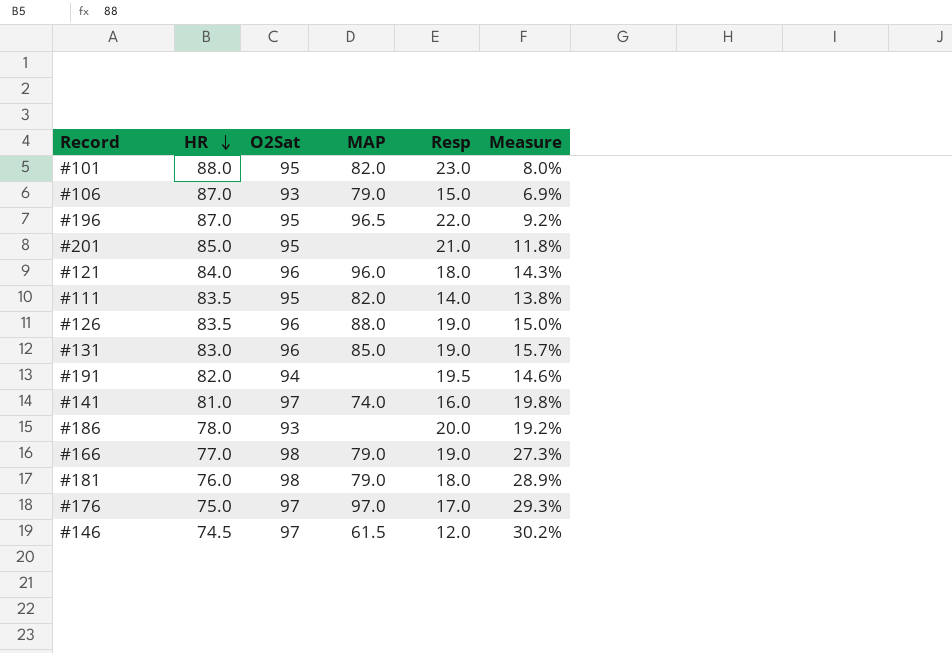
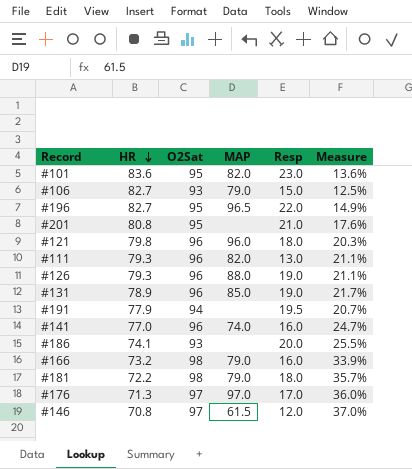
#101 | HR: 88.0 -> 83.6
#101 | Measure: 8.0% -> 13.6%
#106 | HR: 87.0 -> 82.7
#106 | Measure: 6.9% -> 12.5%
#196 | HR: 87.0 -> 82.7
#196 | Measure: 9.2% -> 14.9%
#201 | HR: 85.0 -> 80.8
#201 | Measure: 11.8% -> 17.6%
#121 | HR: 84.0 -> 79.8
#121 | Measure: 14.3% -> 20.3%
#111 | HR: 83.5 -> 79.3
#111 | O2Sat: 95 -> 96
#111 | Resp: 14.0 -> 13.0
#111 | Measure: 13.8% -> 21.1%
#126 | HR: 83.5 -> 79.3
#126 | Measure: 15.0% -> 21.1%
#131 | HR: 83.0 -> 78.9
#131 | Measure: 15.7% -> 21.7%
#191 | HR: 82.0 -> 77.9
#191 | Measure: 14.6% -> 20.7%
#141 | HR: 81.0 -> 77.0
#141 | O2Sat: 97 -> 96
#141 | Measure: 19.8% -> 24.7%
#186 | HR: 78.0 -> 74.1
#186 | Measure: 19.2% -> 25.5%
#166 | HR: 77.0 -> 73.2
#166 | Resp: 19.0 -> 16.0
#166 | Measure: 27.3% -> 33.9%
#181 | HR: 76.0 -> 72.2
#181 | Measure: 28.9% -> 35.7%
#176 | HR: 75.0 -> 71.3
#176 | Measure: 29.3% -> 36.0%
#146 | HR: 74.5 -> 70.8
#146 | Measure: 30.2% -> 37.0%

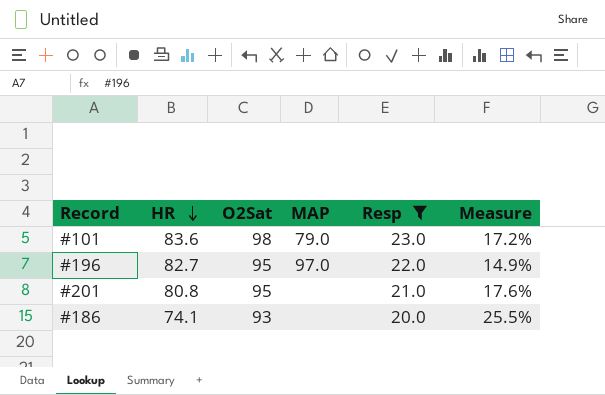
filter: none -> Resp >= 20.0
#101 | O2Sat: 95 -> 98
#101 | MAP: 82.0 -> 79.0
#101 | Measure: 13.6% -> 17.2%
#196 | MAP: 96.5 -> 97.0

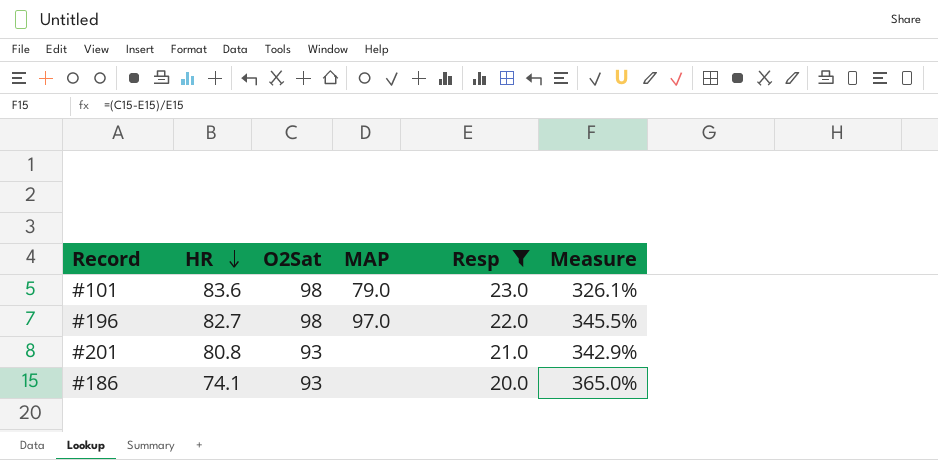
column Measure | formula: ([O2Sat] - [HR]) / [HR] -> ([O2Sat] - [Resp]) / [Resp]
#196 | O2Sat: 95 -> 98
#201 | O2Sat: 95 -> 93

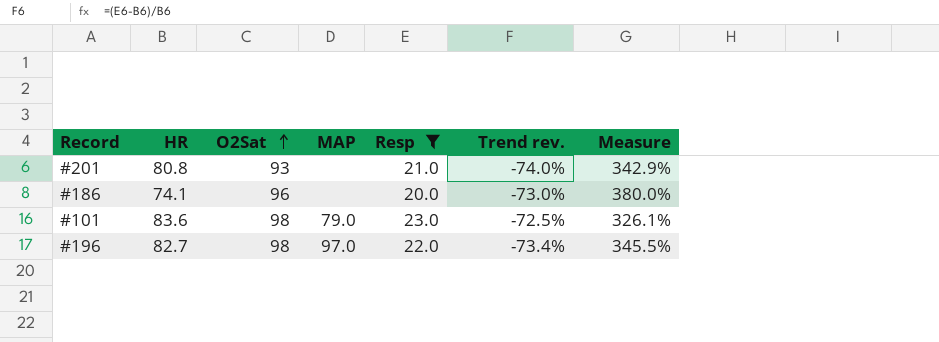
row order: HR descending -> O2Sat ascending
column Trend rev. | formula: none -> ([Resp] - [HR]) / [HR]
#186 | O2Sat: 93 -> 96
#186 | Measure: 365.0% -> 380.0%

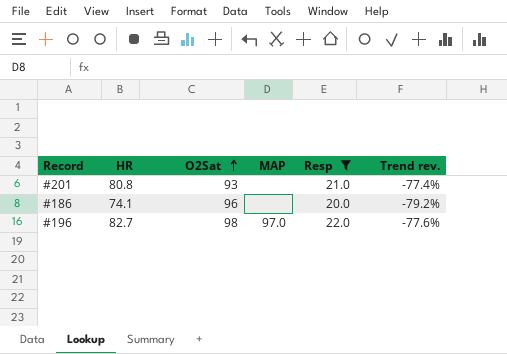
column Measure | formula: ([O2Sat] - [Resp]) / [Resp] -> none
column Trend rev. | formula: ([Resp] - [HR]) / [HR] -> ([Resp] - [O2Sat]) / [O2Sat]
row #101: 83.6 | 98 | 79.0 | 23.0 | -72.5% | 326.1% -> none

